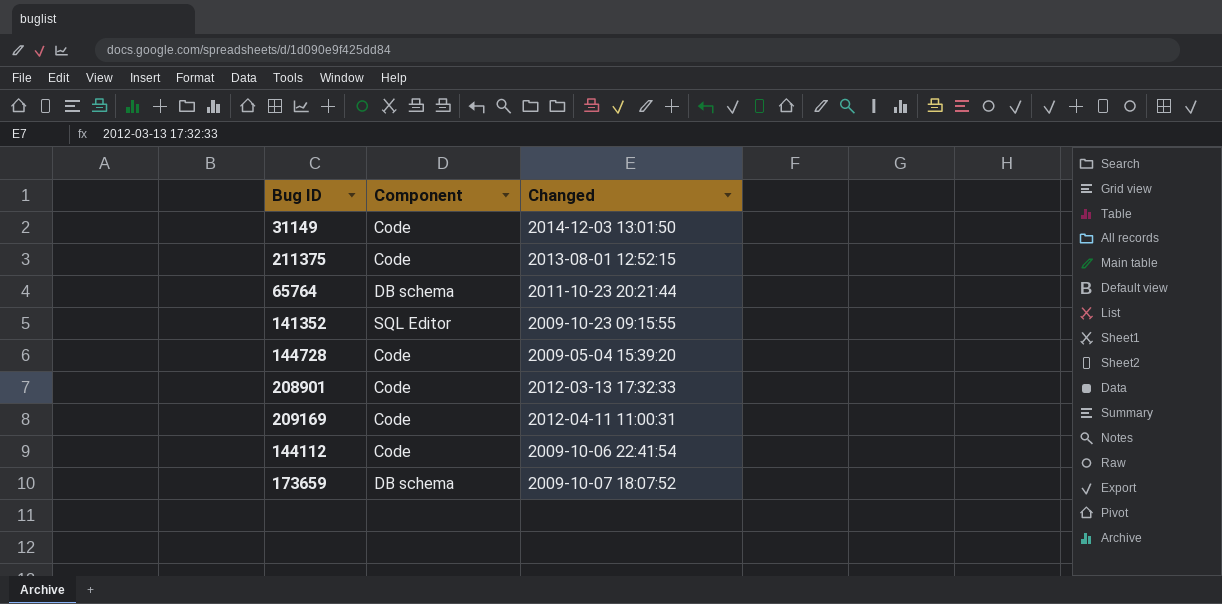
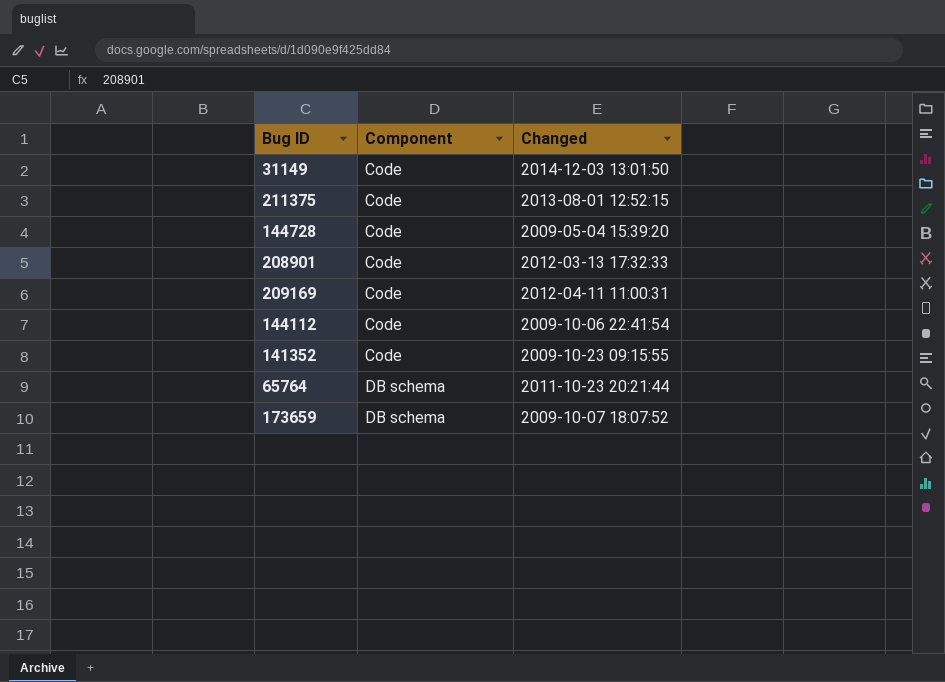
row order: none -> Component ascending
141352 | Component: SQL Editor -> Code

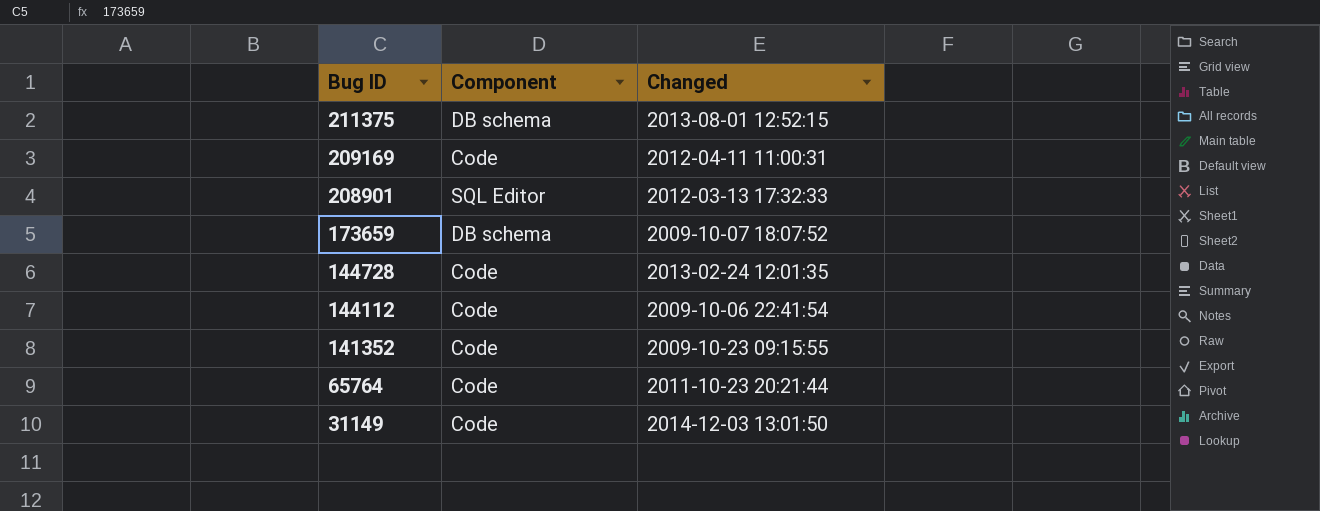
row order: Component ascending -> Bug ID descending
211375 | Component: Code -> DB schema
208901 | Component: Code -> SQL Editor
144728 | Changed: 2009-05-04 15:39:20 -> 2013-02-24 12:01:35
65764 | Component: DB schema -> Code

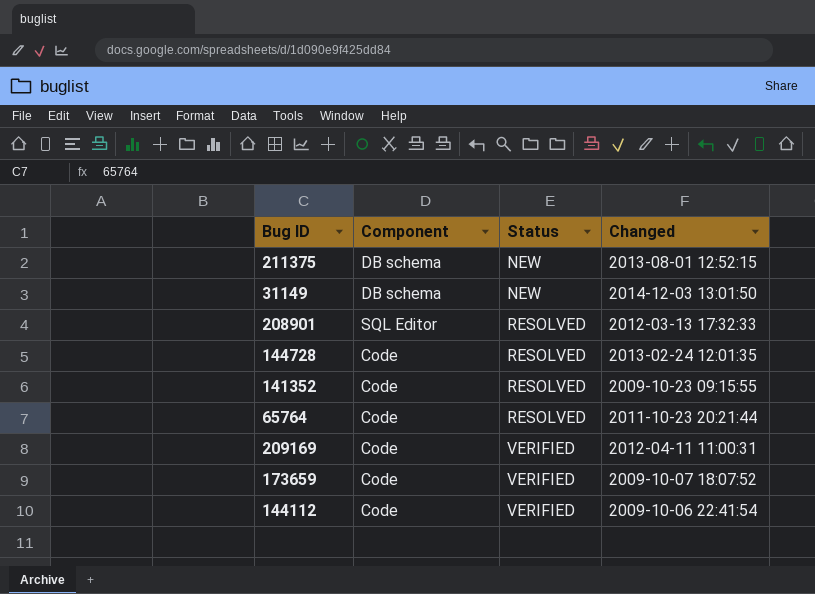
row order: Bug ID descending -> Status ascending
column Status | position: none -> 3
31149 | Component: Code -> DB schema
173659 | Component: DB schema -> Code

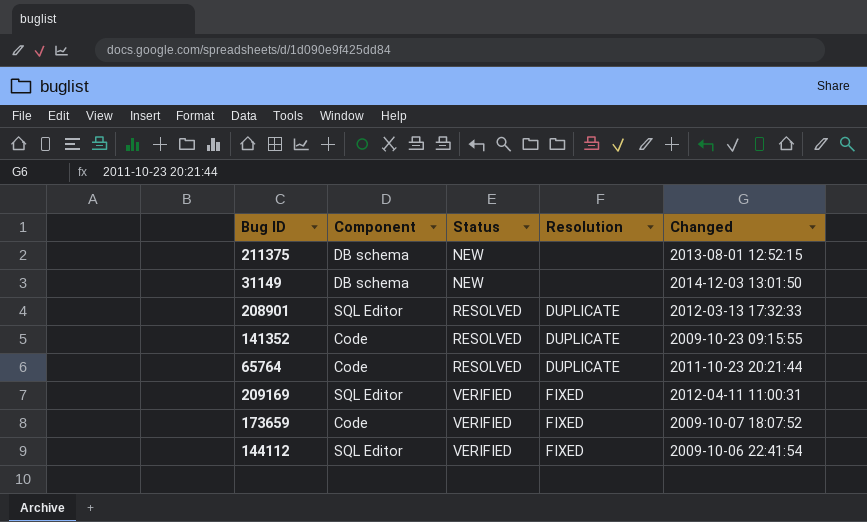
column Resolution | position: none -> 4
row 144728: Code | RESOLVED | 2013-02-24 12:01:35 -> none
209169 | Component: Code -> SQL Editor
144112 | Component: Code -> SQL Editor

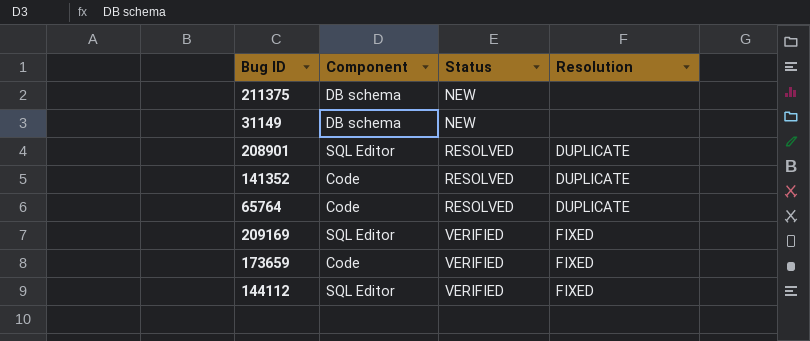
column Changed | position: 5 -> none

